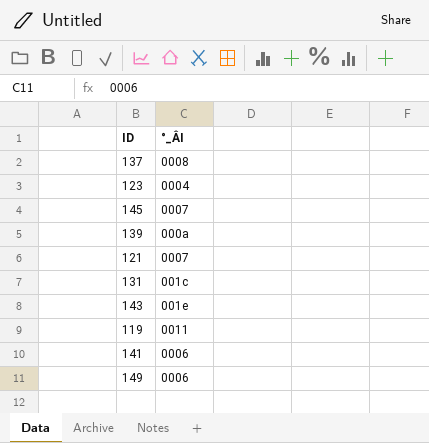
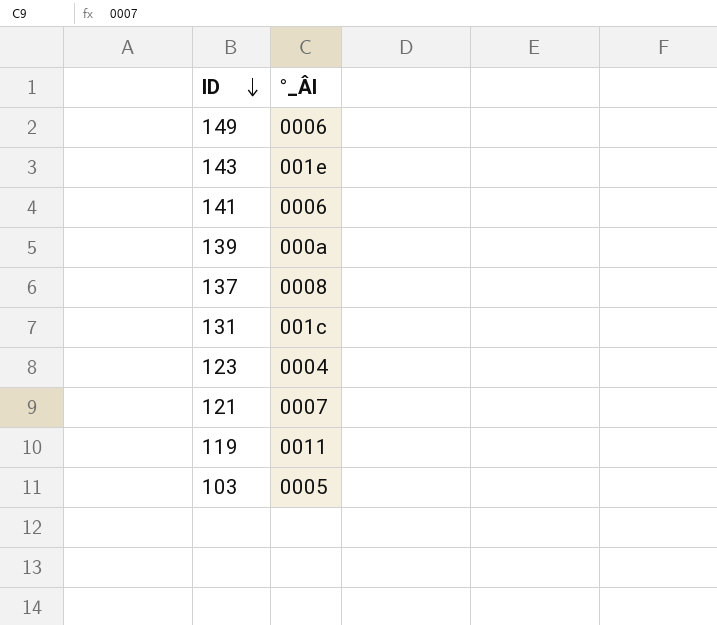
row order: none -> ID descending
row 145: 0007 -> none
row 103: none -> 0005

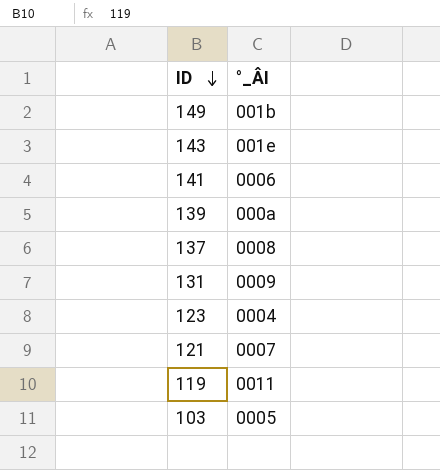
149 | °_ÂI: 0006 -> 001b
131 | °_ÂI: 001c -> 0009

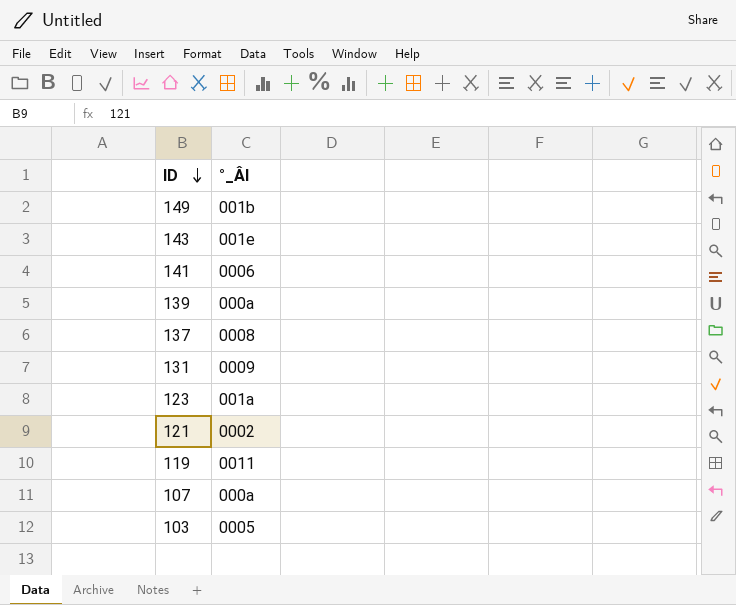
123 | °_ÂI: 0004 -> 001a
121 | °_ÂI: 0007 -> 0002
row 107: none -> 000a

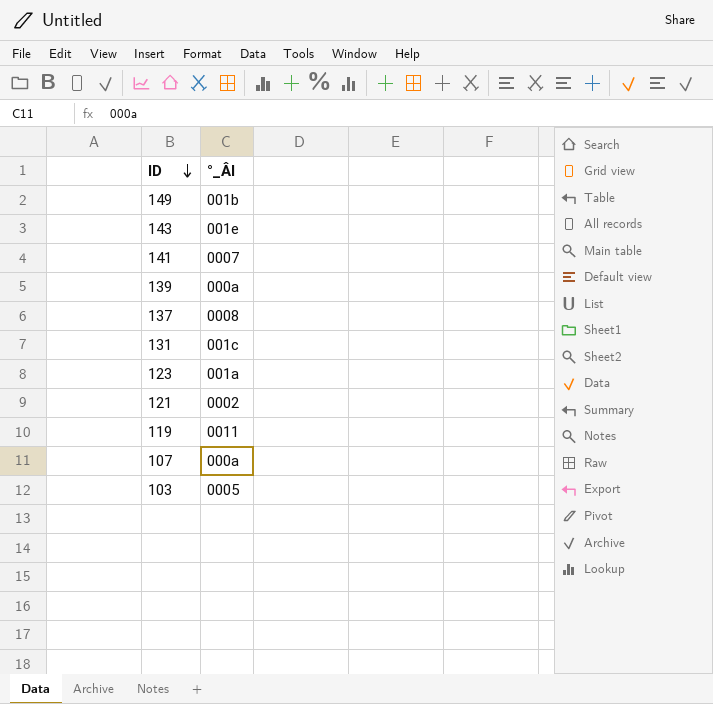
141 | °_ÂI: 0006 -> 0007
131 | °_ÂI: 0009 -> 001c

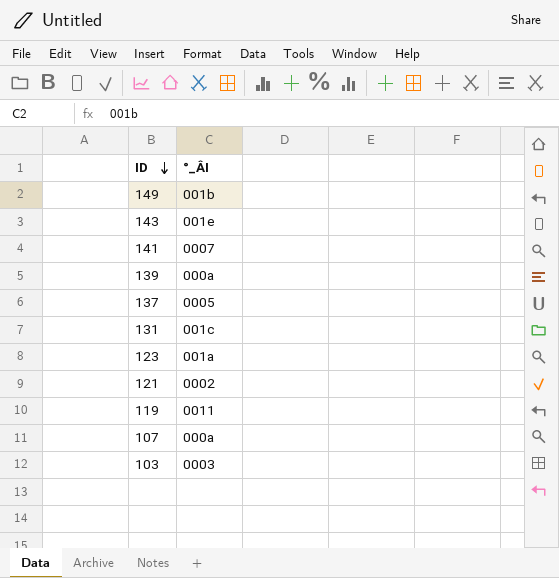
137 | °_ÂI: 0008 -> 0005
103 | °_ÂI: 0005 -> 0003

